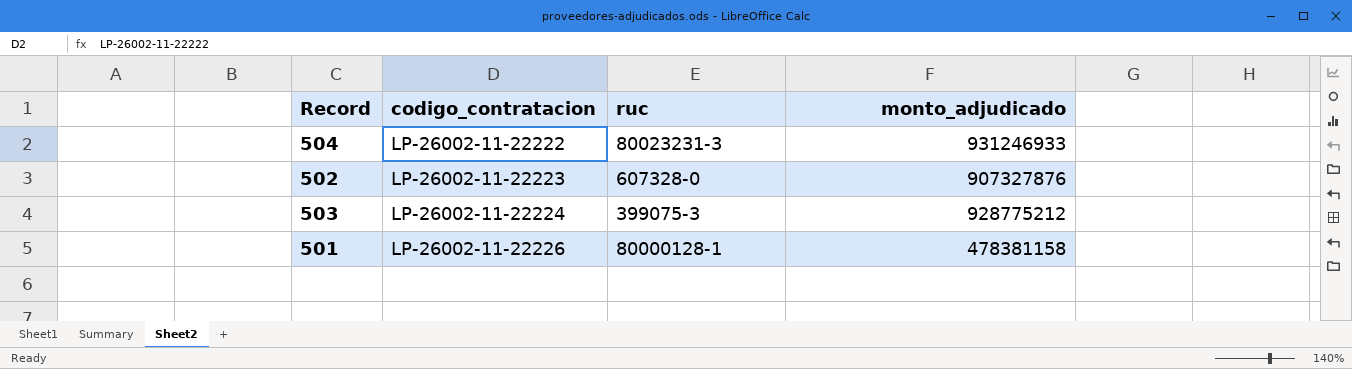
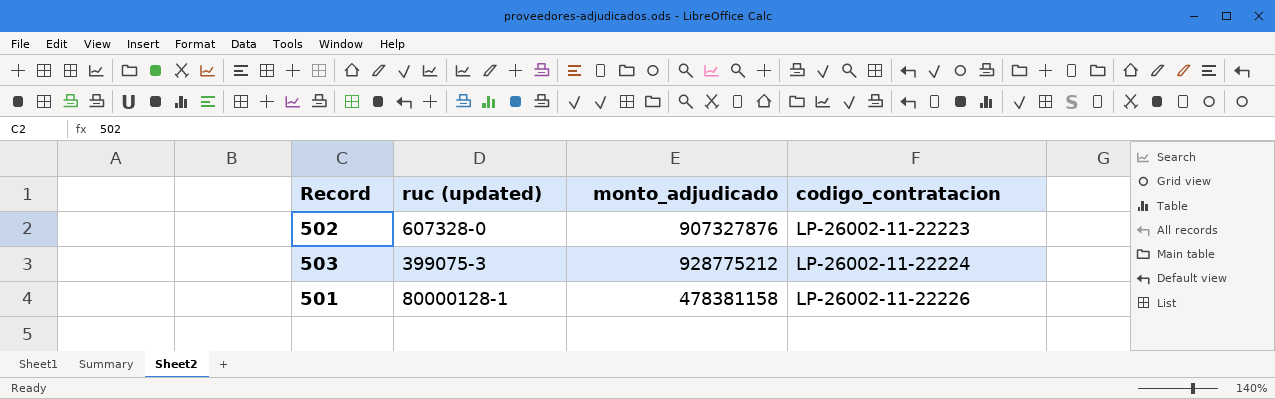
column name: ruc -> ruc (updated)
column codigo_contratacion | position: 2 -> 4
row 504: LP-26002-11-22222 | 80023231-3 | 931246933 -> none

